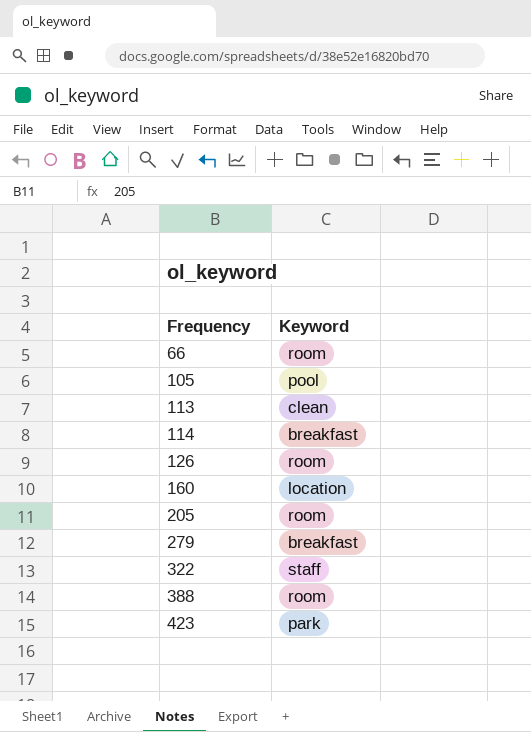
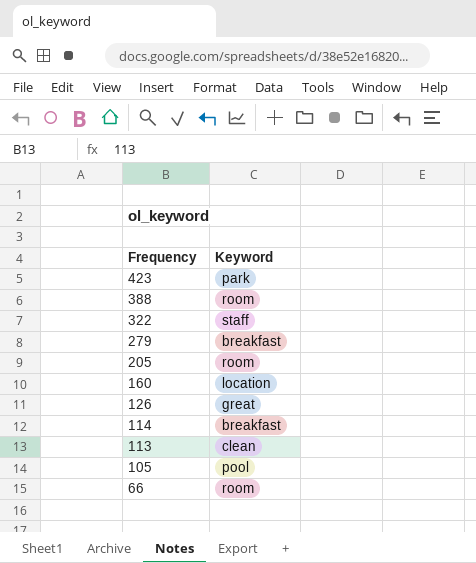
row order: Frequency ascending -> Frequency descending
126 | Keyword: room -> great

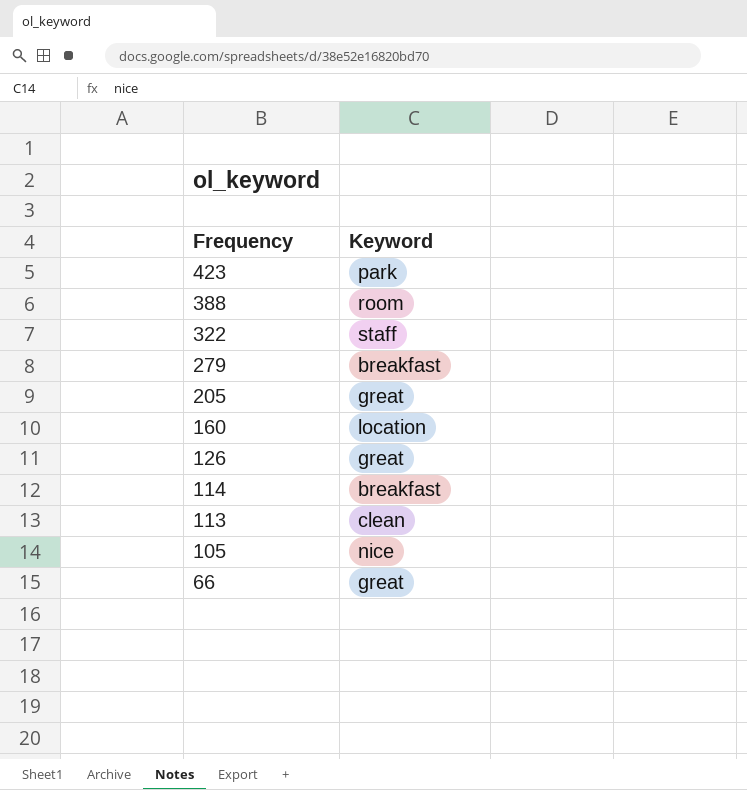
205 | Keyword: room -> great
105 | Keyword: pool -> nice
66 | Keyword: room -> great

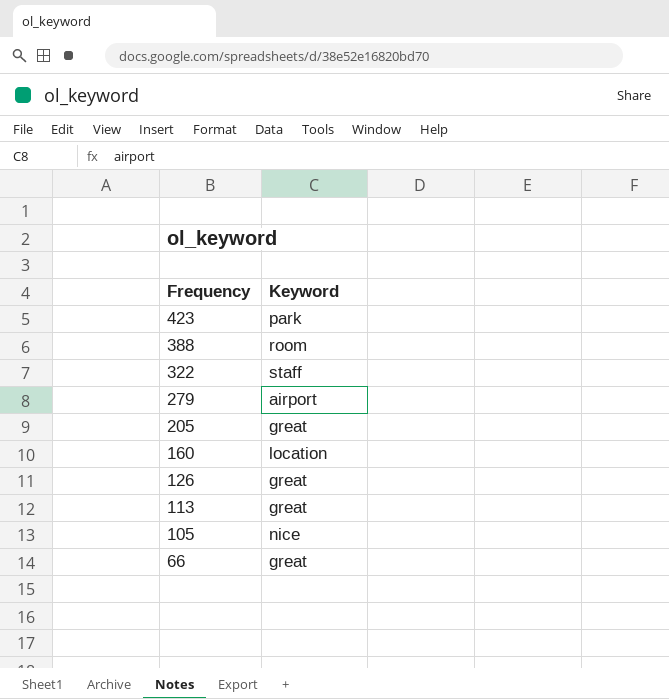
row 114: breakfast -> none
279 | Keyword: breakfast -> airport
113 | Keyword: clean -> great

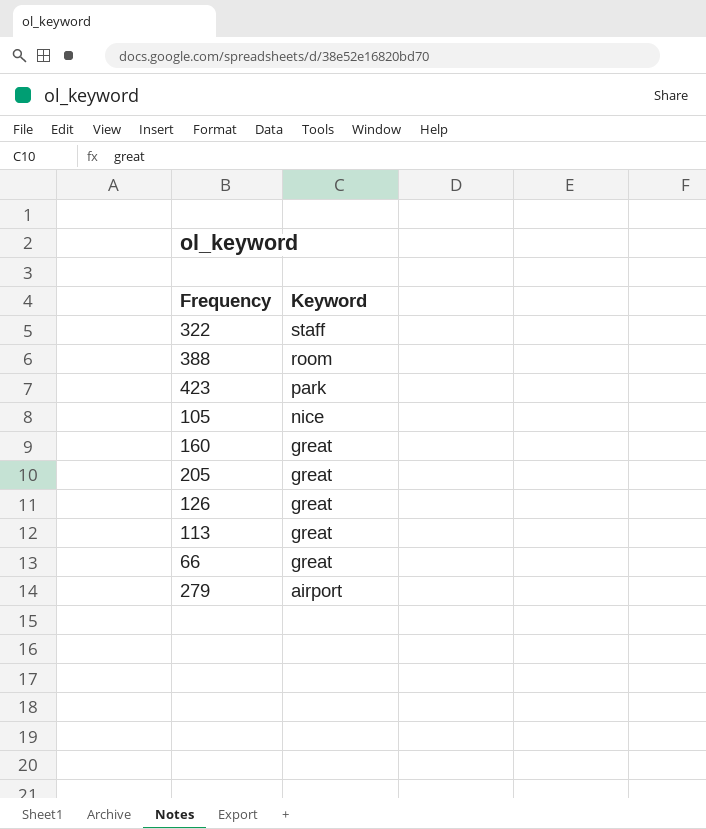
row order: Frequency descending -> Keyword descending
160 | Keyword: location -> great

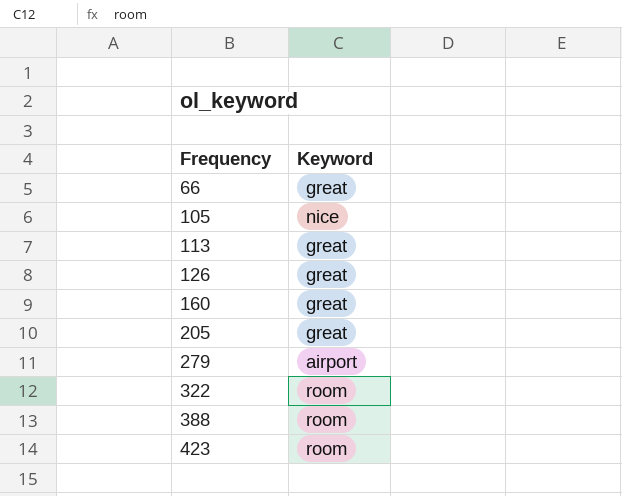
row order: Keyword descending -> Frequency ascending
322 | Keyword: staff -> room
423 | Keyword: park -> room

